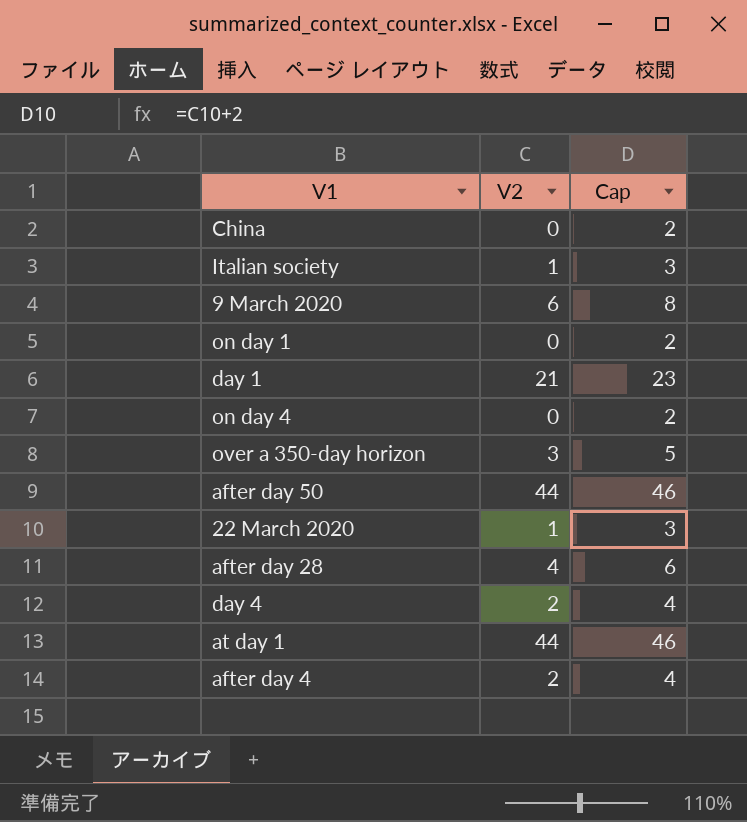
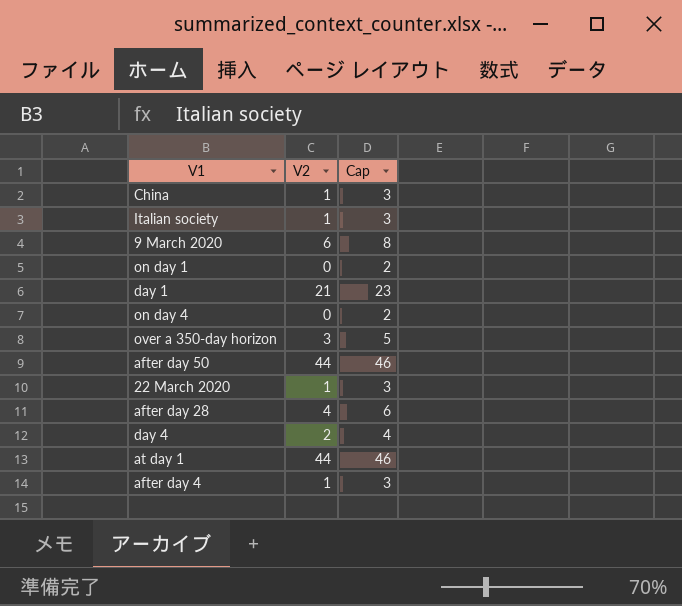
China | V2: 0 -> 1
China | Cap: 2 -> 3
after day 4 | V2: 2 -> 1
after day 4 | Cap: 4 -> 3

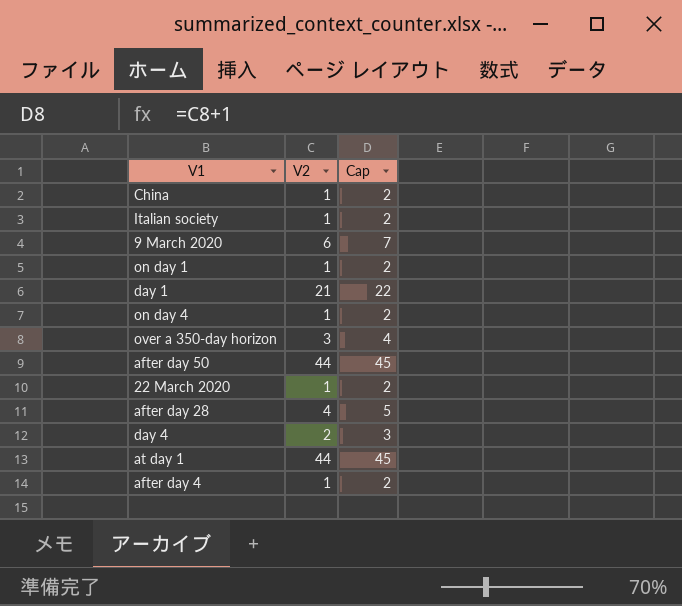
column Cap | formula: [V2] + 2 -> [V2] + 1
on day 1 | V2: 0 -> 1
on day 4 | V2: 0 -> 1

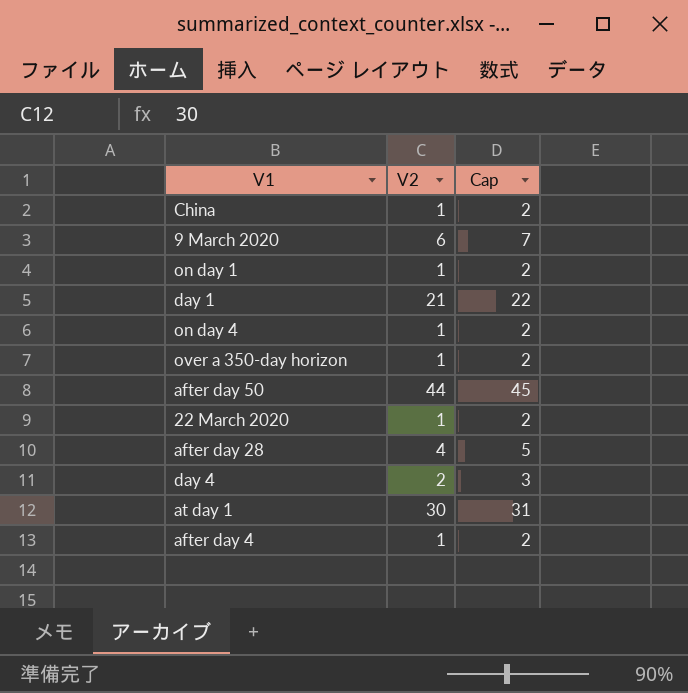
row Italian society: 1 | 2 -> none
over a 350-day horizon | V2: 3 -> 1
over a 350-day horizon | Cap: 4 -> 2
at day 1 | V2: 44 -> 30
at day 1 | Cap: 45 -> 31

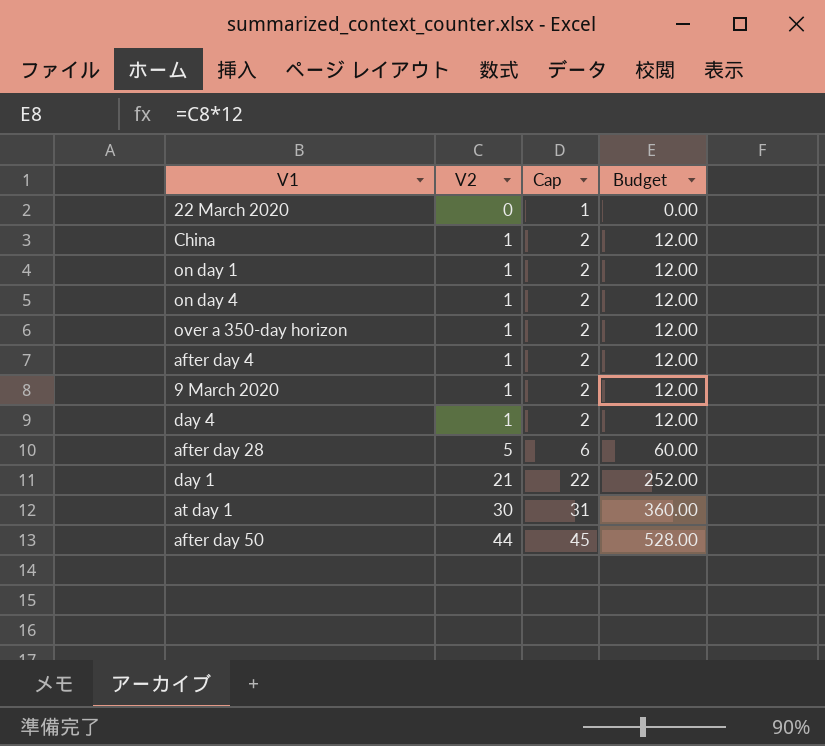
row order: none -> V2 ascending
column Budget | formula: none -> [V2] * 12
22 March 2020 | V2: 1 -> 0
22 March 2020 | Cap: 2 -> 1
9 March 2020 | V2: 6 -> 1
9 March 2020 | Cap: 7 -> 2
day 4 | V2: 2 -> 1
day 4 | Cap: 3 -> 2
after day 28 | V2: 4 -> 5
after day 28 | Cap: 5 -> 6

